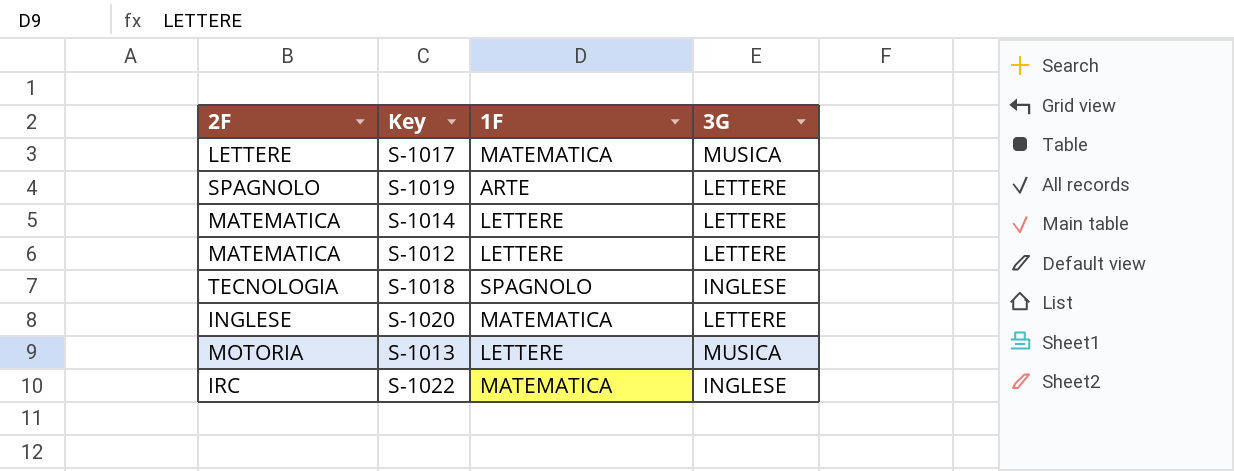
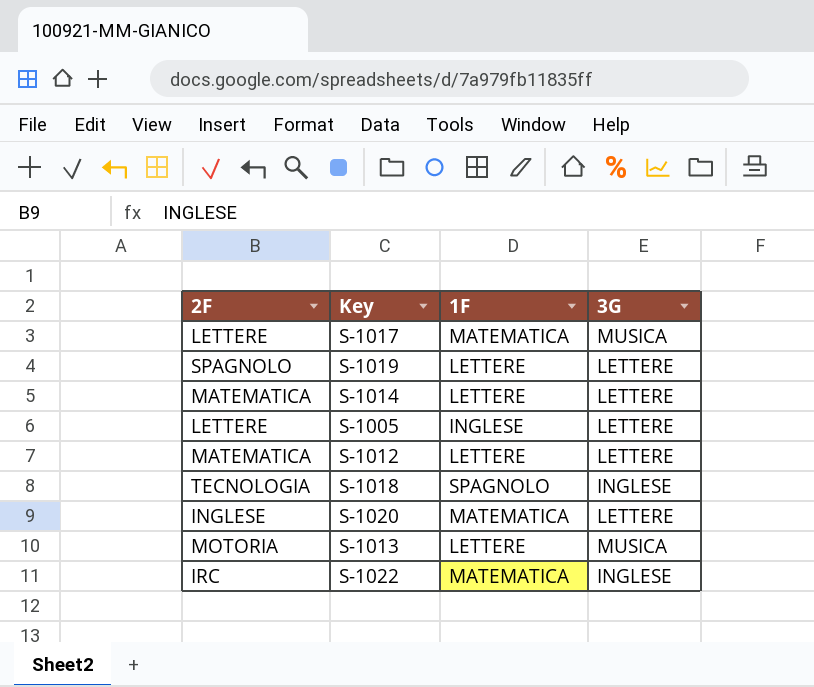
S-1019 | 1F: ARTE -> LETTERE
row S-1005: none -> LETTERE | INGLESE | LETTERE

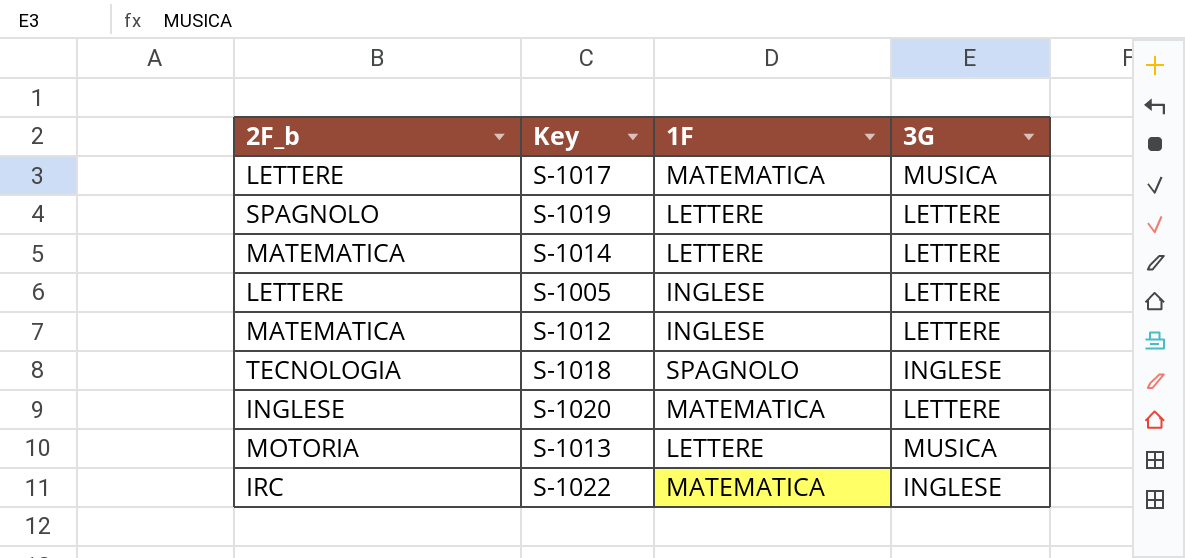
column name: 2F -> 2F_b
S-1012 | 1F: LETTERE -> INGLESE

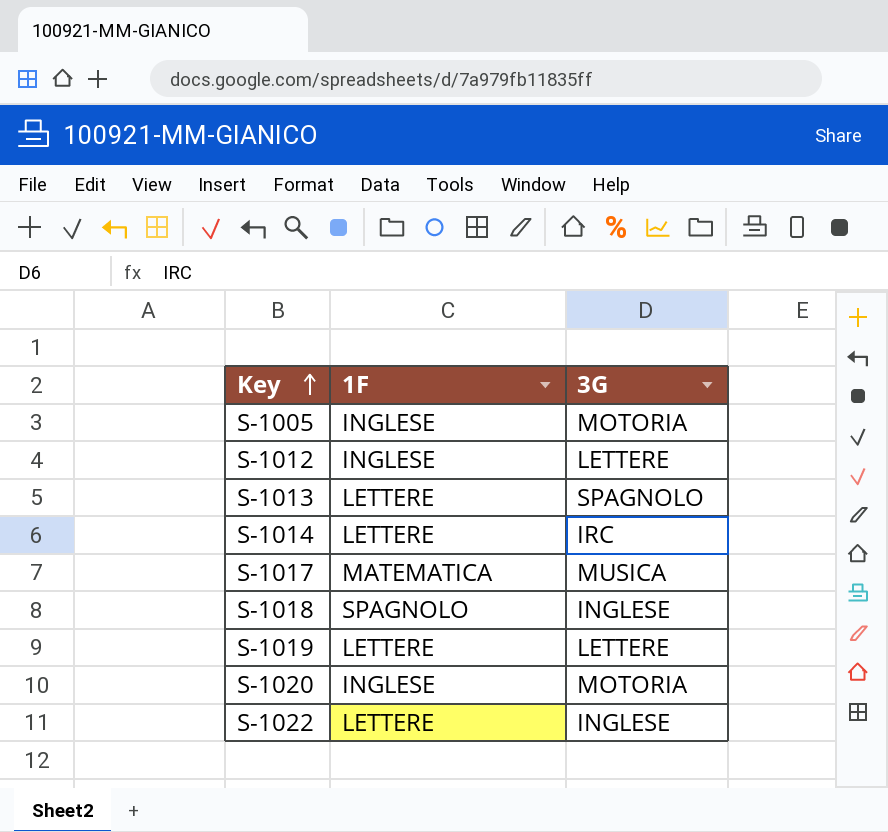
row order: none -> Key ascending
column 2F_b | position: 1 -> none
S-1005 | 3G: LETTERE -> MOTORIA
S-1013 | 3G: MUSICA -> SPAGNOLO
S-1014 | 3G: LETTERE -> IRC
S-1020 | 1F: MATEMATICA -> INGLESE
S-1020 | 3G: LETTERE -> MOTORIA
S-1022 | 1F: MATEMATICA -> LETTERE

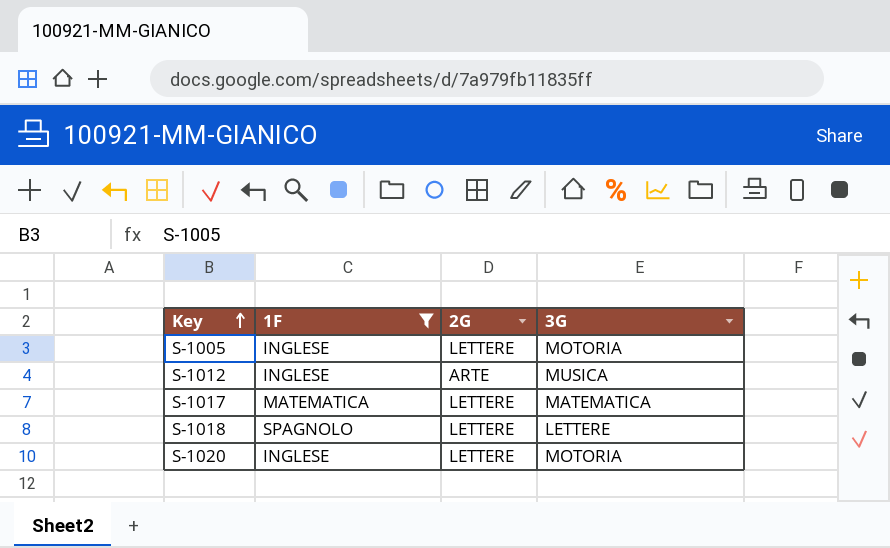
filter: none -> 1F != LETTERE
column 2G | position: none -> 3
S-1012 | 3G: LETTERE -> MUSICA
S-1017 | 3G: MUSICA -> MATEMATICA
S-1018 | 3G: INGLESE -> LETTERE

